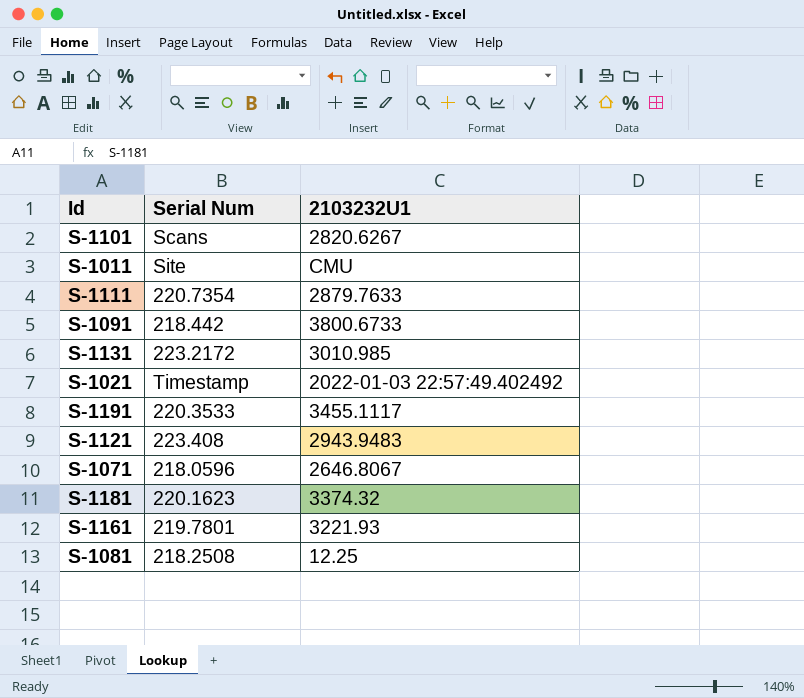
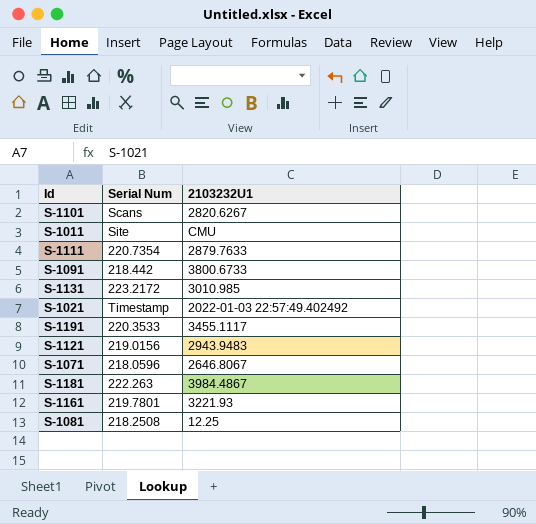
S-1121 | Serial Num: 223.408 -> 219.0156
S-1181 | Serial Num: 220.1623 -> 222.263
S-1181 | 2103232U1: 3374.32 -> 3984.4867

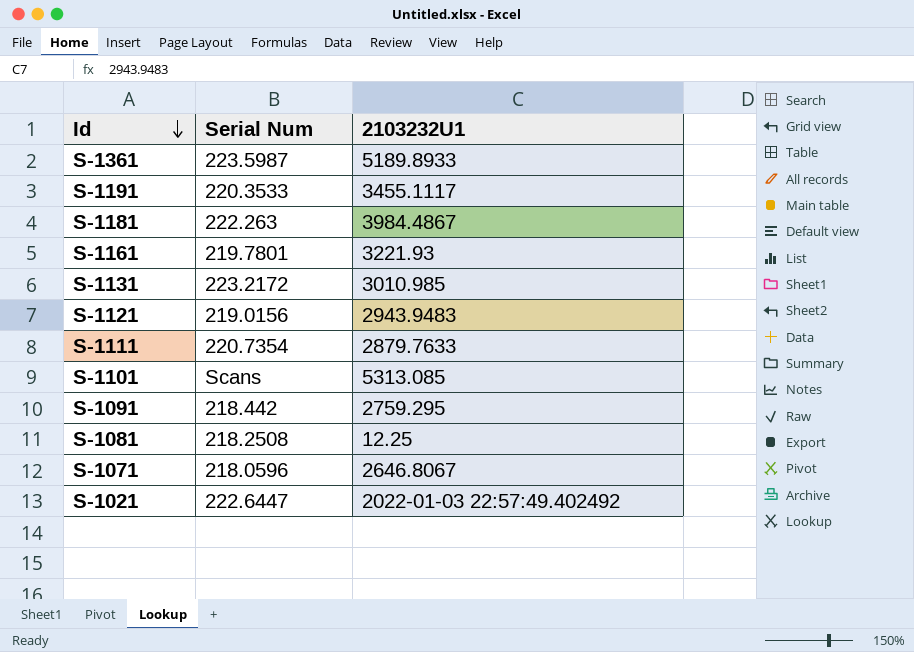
row order: none -> Id descending
row S-1011: Site | CMU -> none
row S-1361: none -> 223.5987 | 5189.8933
S-1101 | 2103232U1: 2820.6267 -> 5313.085
S-1091 | 2103232U1: 3800.6733 -> 2759.295
S-1021 | Serial Num: Timestamp -> 222.6447

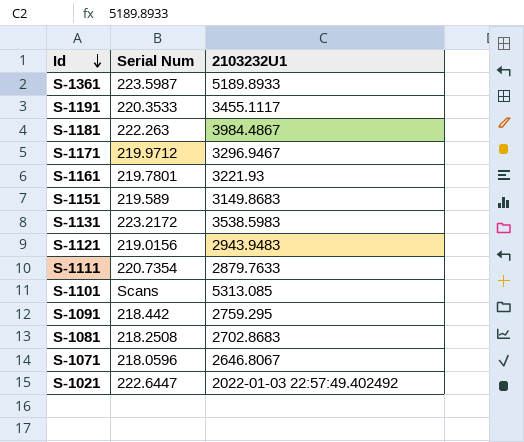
row S-1171: none -> 219.9712 | 3296.9467
row S-1151: none -> 219.589 | 3149.8683
S-1131 | 2103232U1: 3010.985 -> 3538.5983
S-1081 | 2103232U1: 12.25 -> 2702.8683

